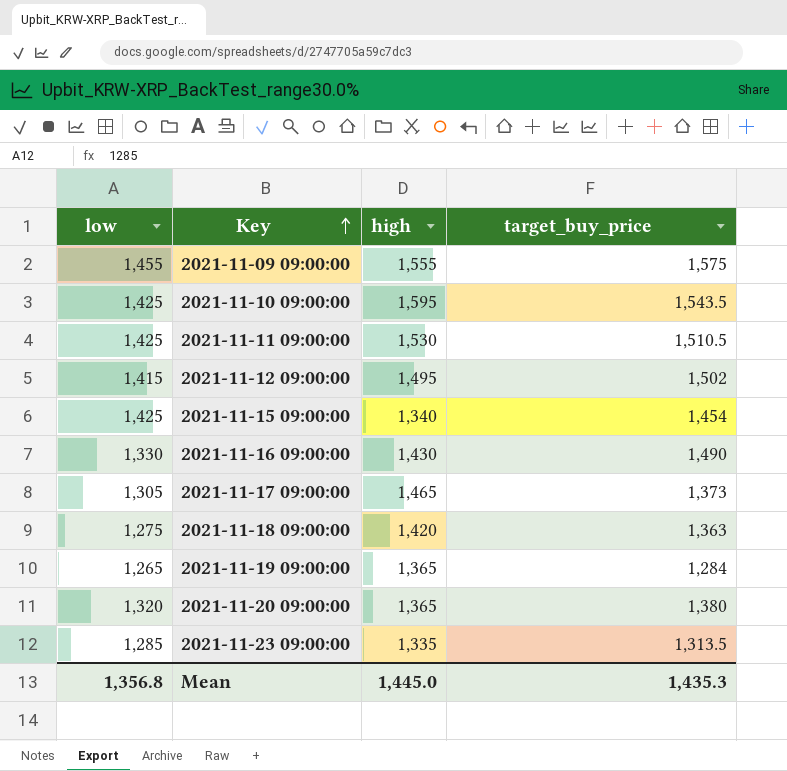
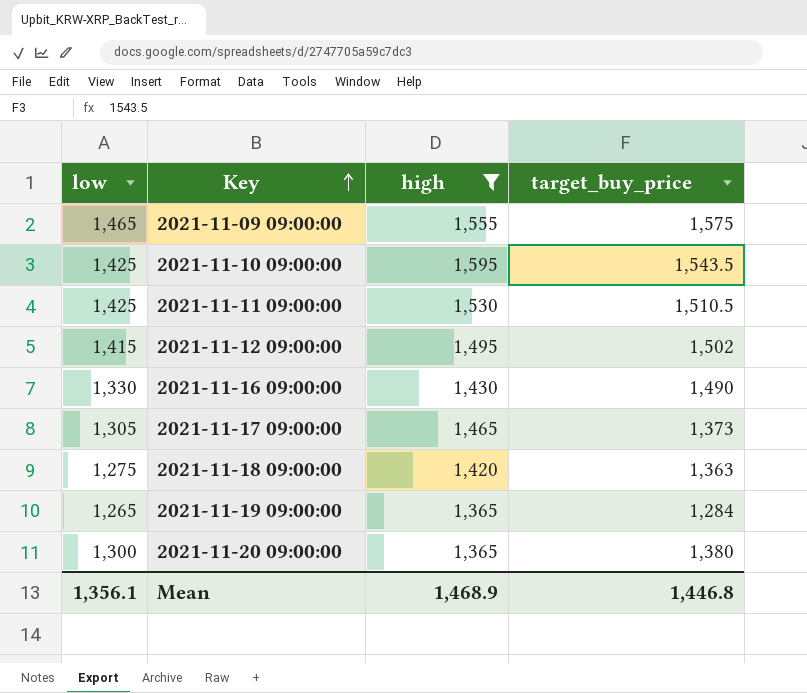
filter: none -> high >= 1,365
2021-11-09 09:00:00 | low: 1,455 -> 1,465
2021-11-20 09:00:00 | low: 1,320 -> 1,300
Mean | low: 1,356.8 -> 1,356.1
Mean | high: 1,445.0 -> 1,468.9
Mean | target_buy_price: 1,435.3 -> 1,446.8

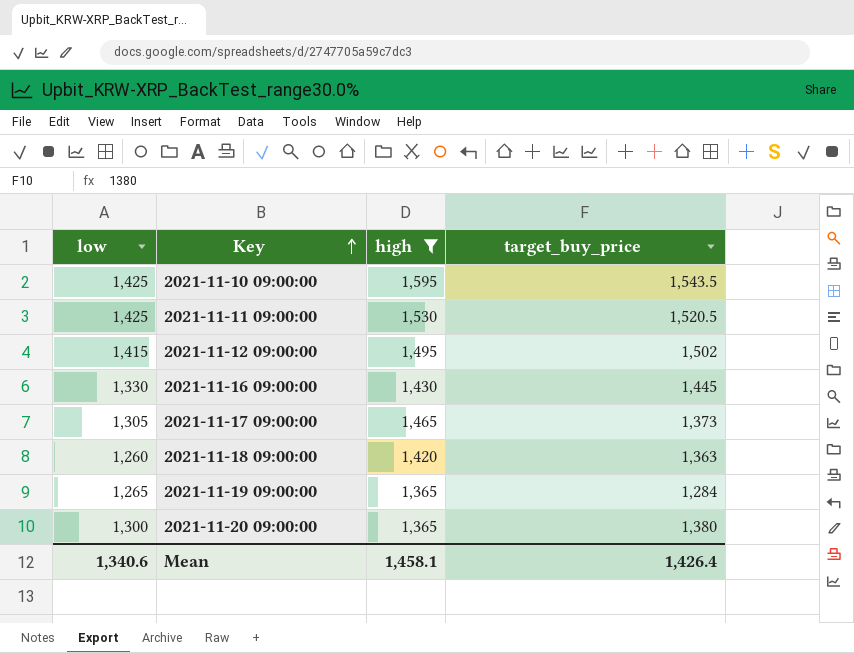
row 2021-11-09 09:00:00: 1,465 | 1,555 | 1,575 -> none
2021-11-11 09:00:00 | target_buy_price: 1,510.5 -> 1,520.5
2021-11-16 09:00:00 | target_buy_price: 1,490 -> 1,445
2021-11-18 09:00:00 | low: 1,275 -> 1,260
Mean | low: 1,356.1 -> 1,340.6
Mean | high: 1,468.9 -> 1,458.1
Mean | target_buy_price: 1,446.8 -> 1,426.4

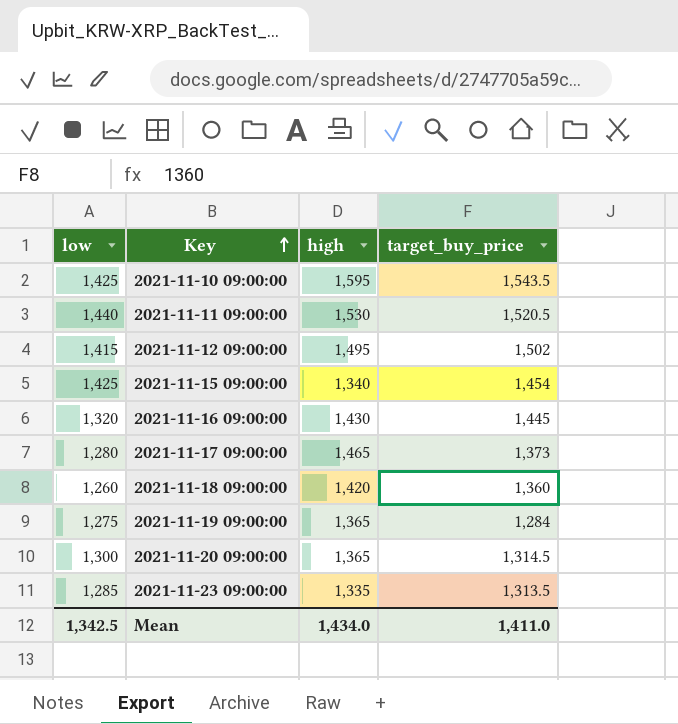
filter: high >= 1,365 -> none
2021-11-11 09:00:00 | low: 1,425 -> 1,440
2021-11-16 09:00:00 | low: 1,330 -> 1,320
2021-11-17 09:00:00 | low: 1,305 -> 1,280
2021-11-18 09:00:00 | target_buy_price: 1,363 -> 1,360
2021-11-19 09:00:00 | low: 1,265 -> 1,275
2021-11-20 09:00:00 | target_buy_price: 1,380 -> 1,314.5
Mean | low: 1,340.6 -> 1,342.5
Mean | high: 1,458.1 -> 1,434.0
Mean | target_buy_price: 1,426.4 -> 1,411.0

